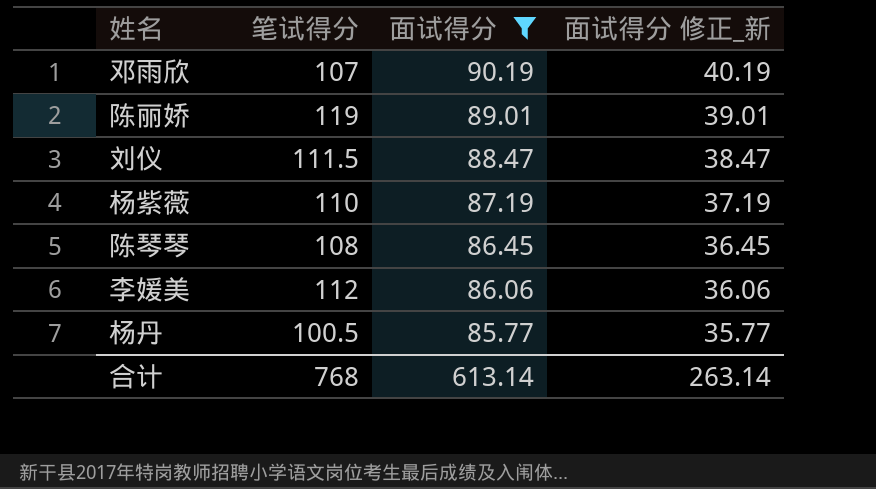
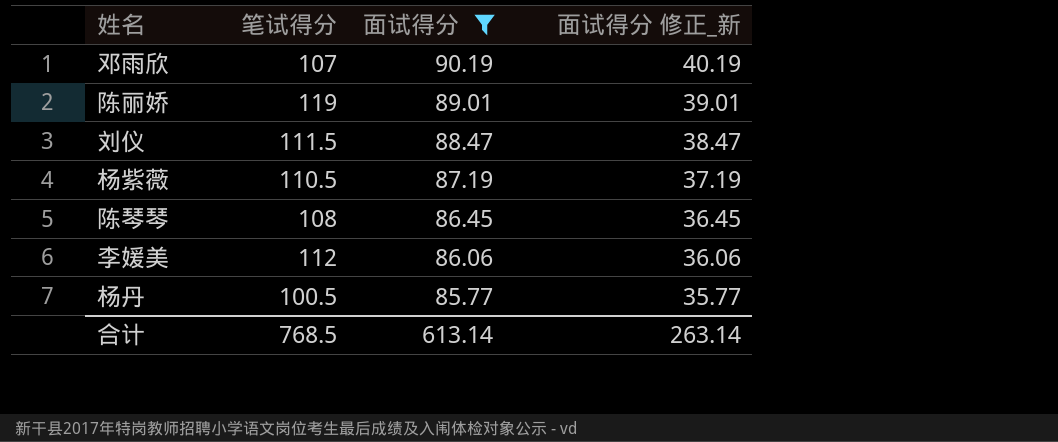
杨紫薇 | 笔试得分: 110 -> 110.5
合计 | 笔试得分: 768 -> 768.5

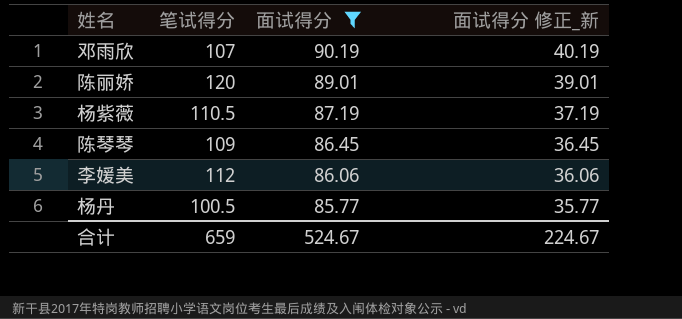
row 刘仪: 111.5 | 88.47 | 38.47 -> none
陈丽娇 | 笔试得分: 119 -> 120
陈琴琴 | 笔试得分: 108 -> 109
合计 | 笔试得分: 768.5 -> 659
合计 | 面试得分: 613.14 -> 524.67
合计 | 面试得分 修正_新: 263.14 -> 224.67

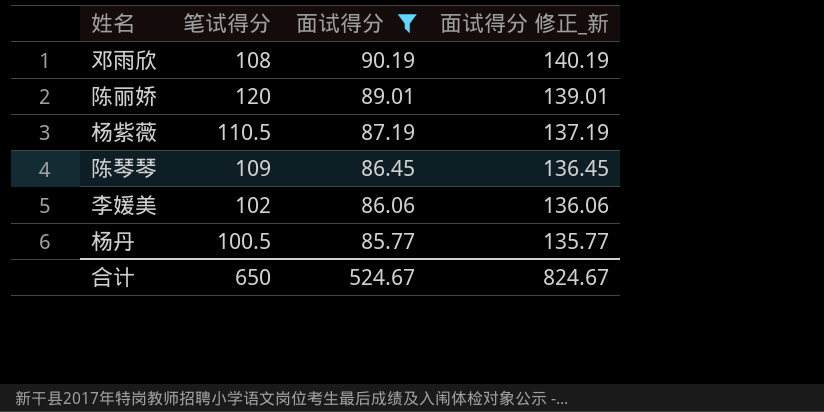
column 面试得分 修正_新 | formula: [面试得分] - 50 -> [面试得分] + 50
邓雨欣 | 笔试得分: 107 -> 108
李媛美 | 笔试得分: 112 -> 102
合计 | 笔试得分: 659 -> 650
合计 | 面试得分 修正_新: 224.67 -> 824.67

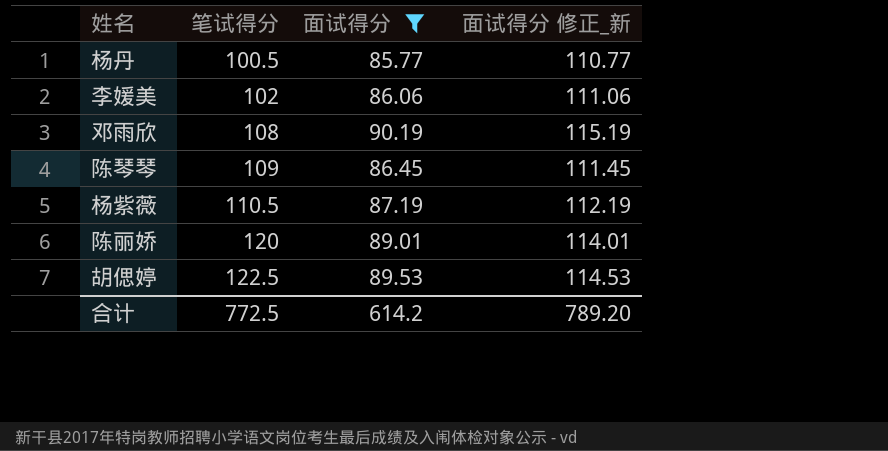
row order: 面试得分 descending -> 笔试得分 ascending
column 面试得分 修正_新 | formula: [面试得分] + 50 -> [面试得分] + 25
row 胡偲婷: none -> 122.5 | 89.53 | 114.53
合计 | 笔试得分: 650 -> 772.5
合计 | 面试得分: 524.67 -> 614.2
合计 | 面试得分 修正_新: 824.67 -> 789.20

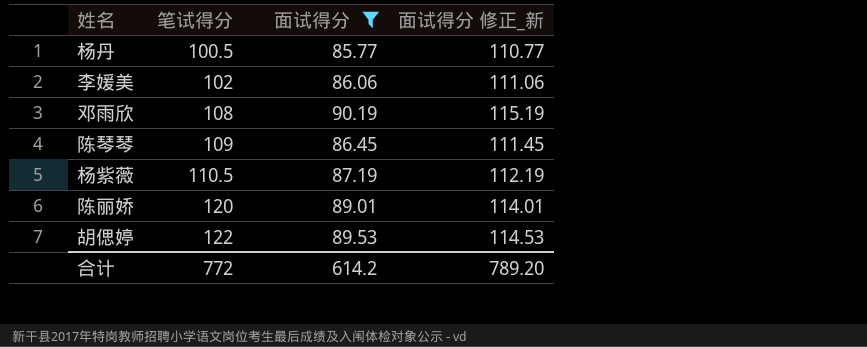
胡偲婷 | 笔试得分: 122.5 -> 122
合计 | 笔试得分: 772.5 -> 772

